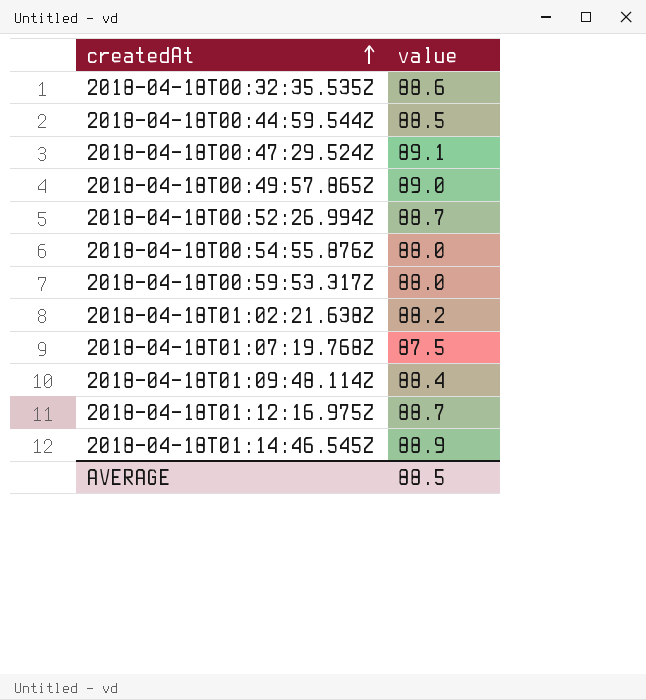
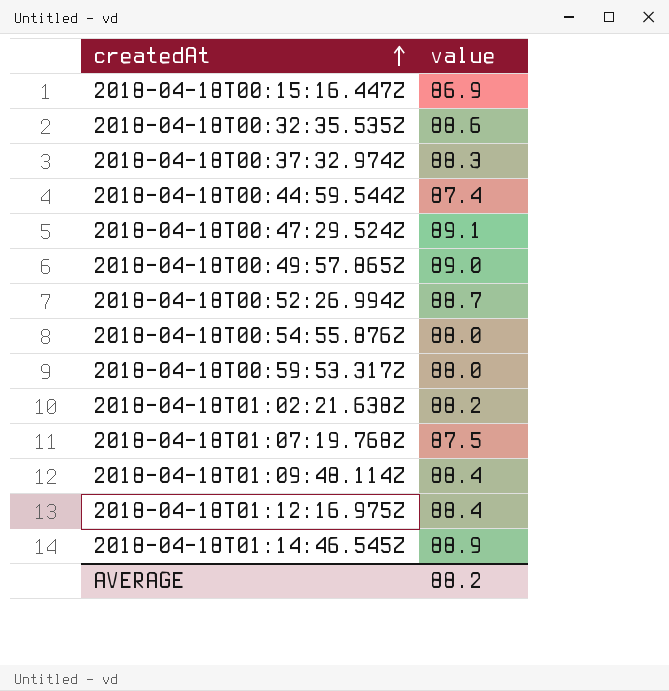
row 2018-04-18T00:15:16.447Z: none -> 86.9
row 2018-04-18T00:37:32.974Z: none -> 88.3
2018-04-18T00:44:59.544Z | value: 88.5 -> 87.4
2018-04-18T01:12:16.975Z | value: 88.7 -> 88.4
AVERAGE | value: 88.5 -> 88.2

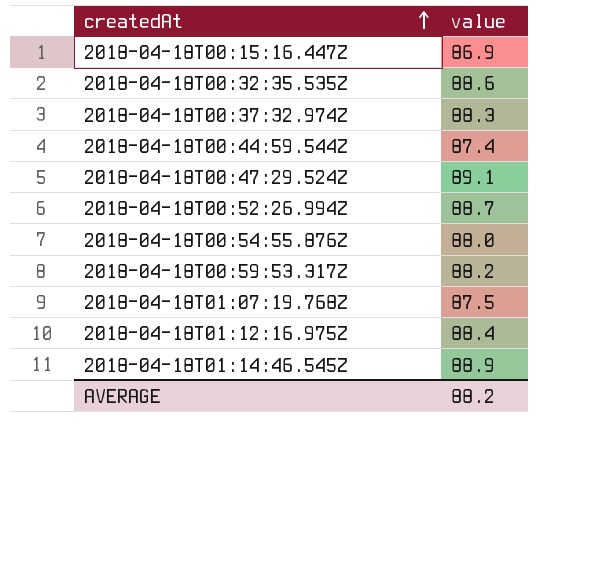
row 2018-04-18T00:49:57.865Z: 89.0 -> none
row 2018-04-18T01:02:21.638Z: 88.2 -> none
row 2018-04-18T01:09:48.114Z: 88.4 -> none
2018-04-18T00:59:53.317Z | value: 88.0 -> 88.2

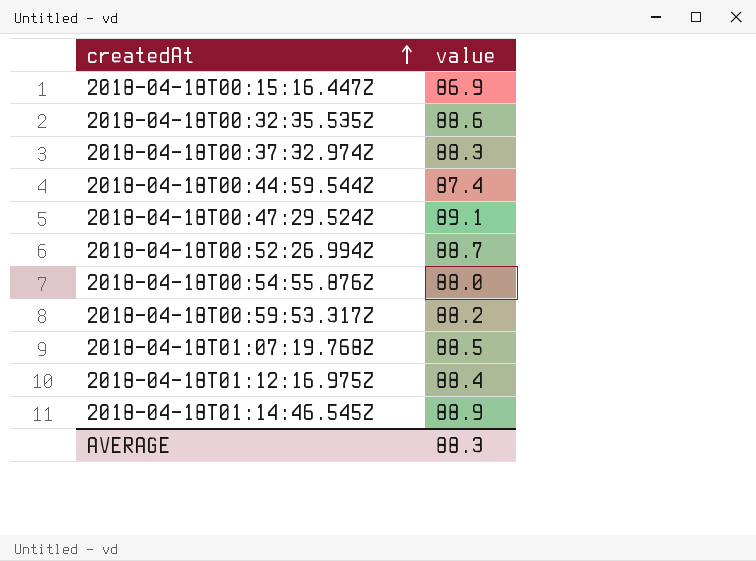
2018-04-18T01:07:19.768Z | value: 87.5 -> 88.5
AVERAGE | value: 88.2 -> 88.3

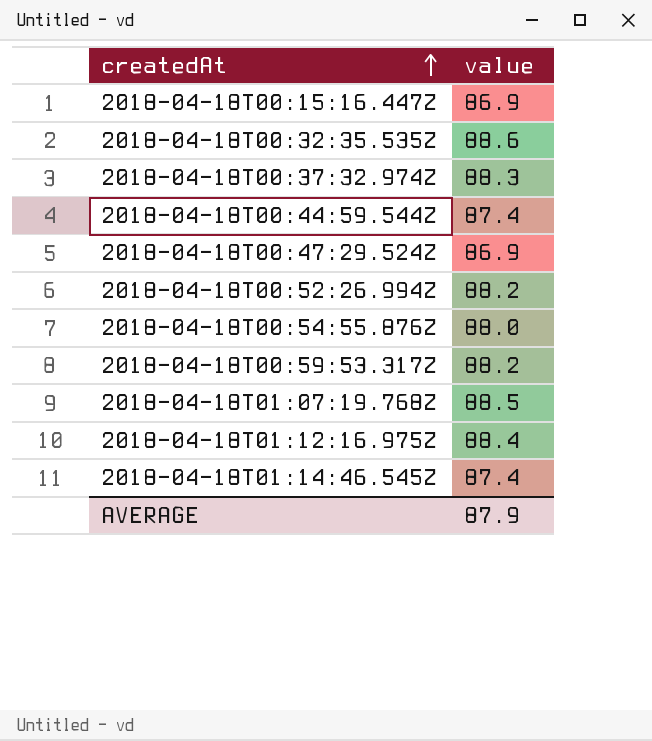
2018-04-18T00:47:29.524Z | value: 89.1 -> 86.9
2018-04-18T00:52:26.994Z | value: 88.7 -> 88.2
2018-04-18T01:14:46.545Z | value: 88.9 -> 87.4
AVERAGE | value: 88.3 -> 87.9

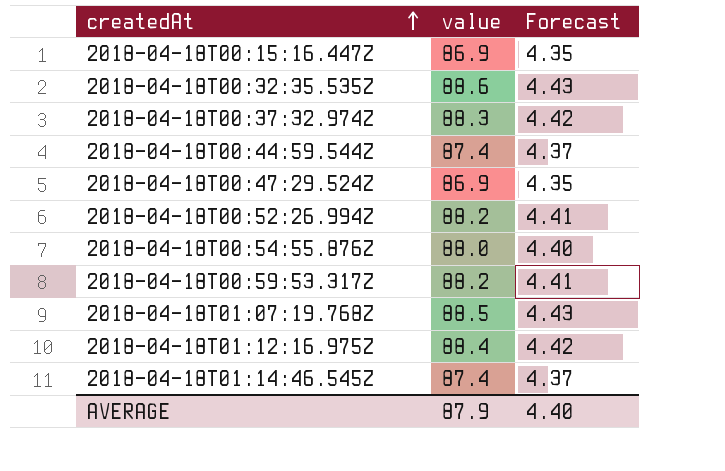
column Forecast | formula: none -> [value] * 0.05

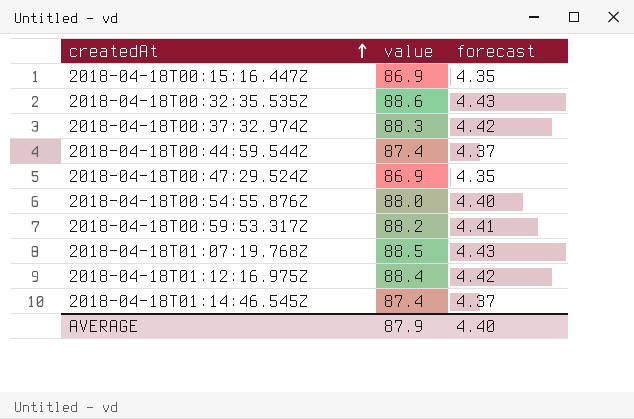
column name: Forecast -> forecast
row 2018-04-18T00:52:26.994Z: 88.2 | 4.41 -> none

